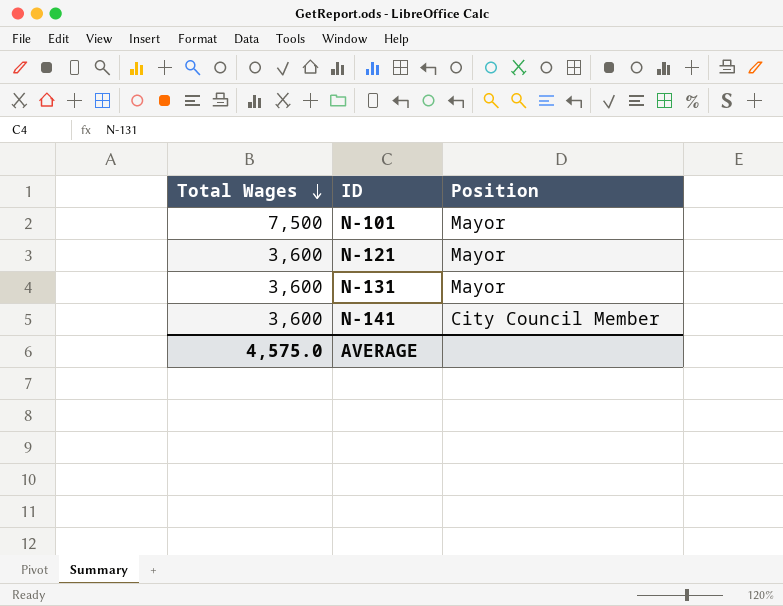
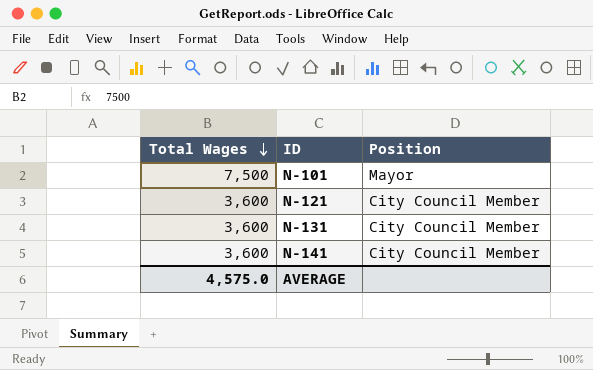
N-121 | Position: Mayor -> City Council Member
N-131 | Position: Mayor -> City Council Member

